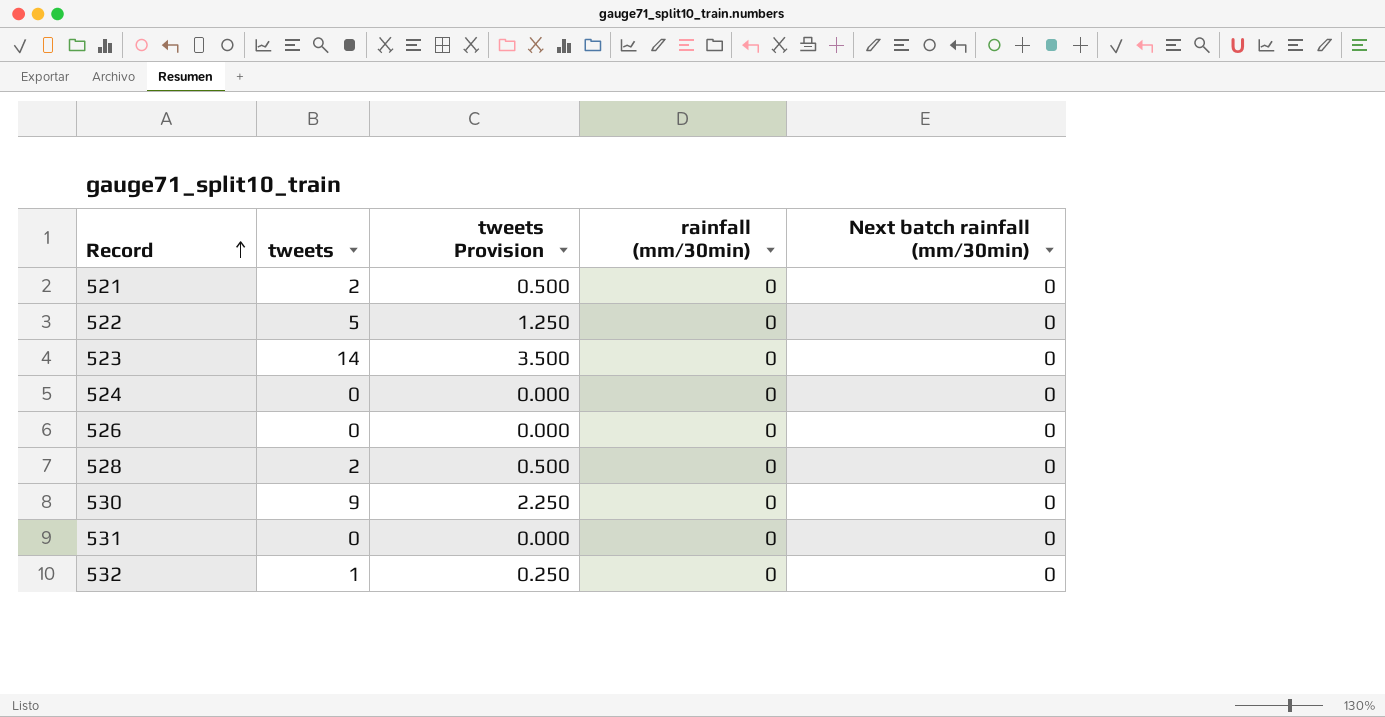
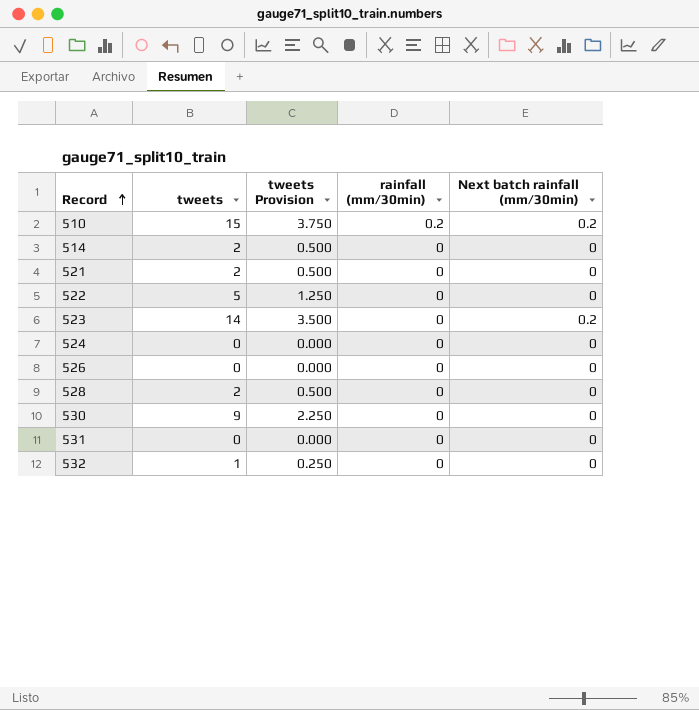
row 510: none -> 15 | 3.750 | 0.2 | 0.2
row 514: none -> 2 | 0.500 | 0 | 0
523 | Next batch rainfall (mm/30min): 0 -> 0.2

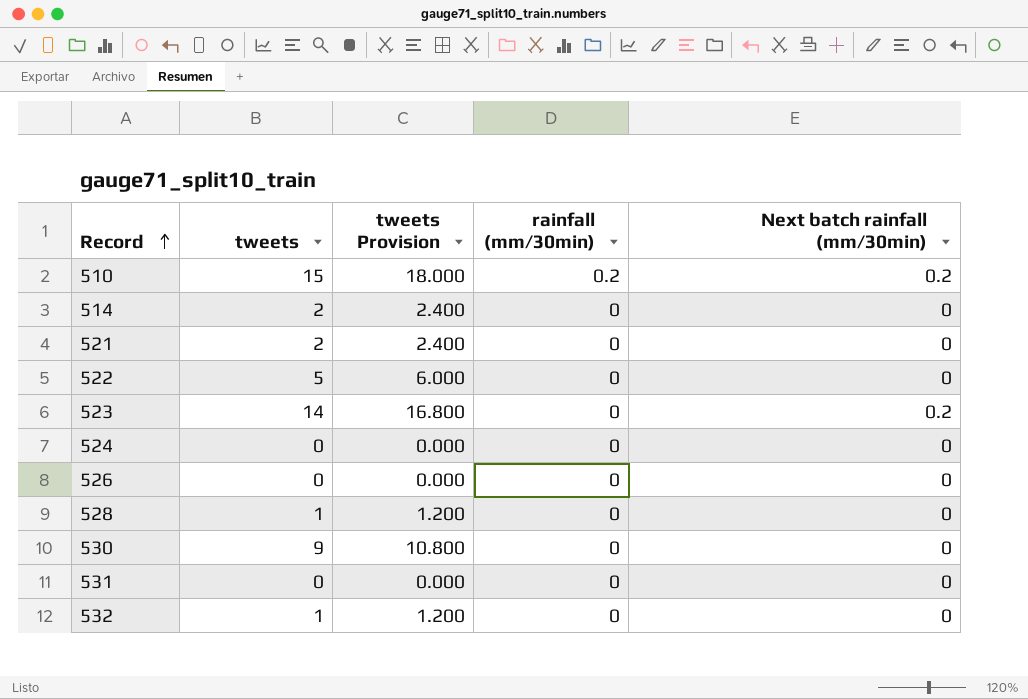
column tweets Provision | formula: [tweets] * 0.25 -> [tweets] * 1.2
528 | tweets: 2 -> 1

